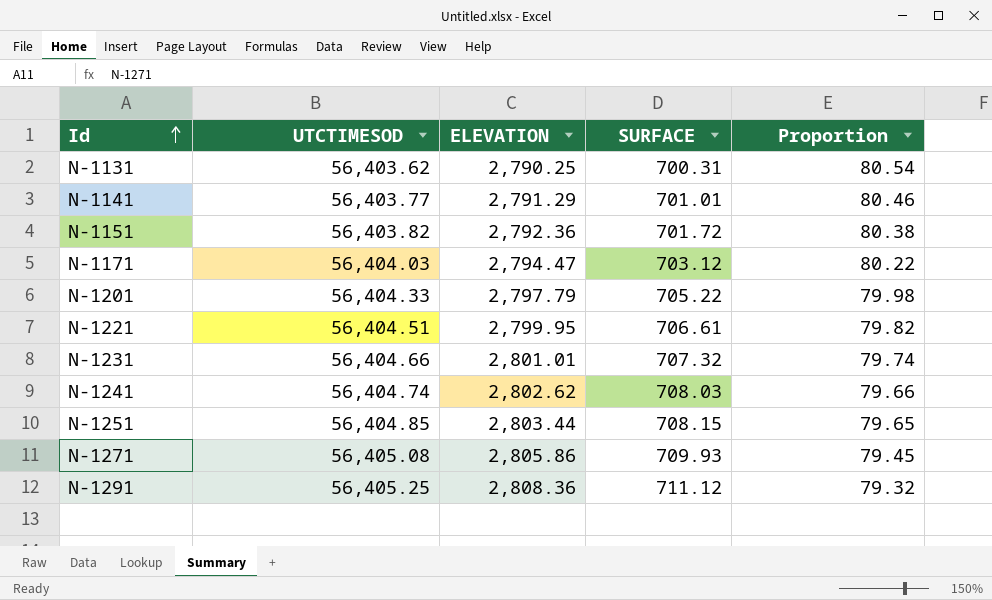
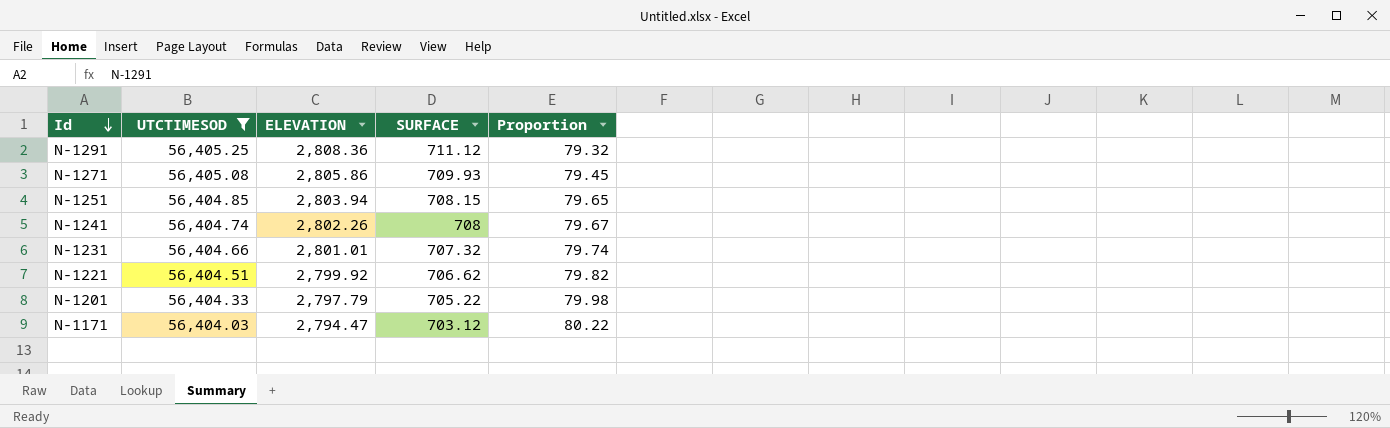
filter: none -> UTCTIMESOD >= 56,404.03
row order: Id ascending -> Id descending
N-1251 | ELEVATION: 2,803.44 -> 2,803.94
N-1241 | ELEVATION: 2,802.62 -> 2,802.26
N-1241 | SURFACE: 708.03 -> 708
N-1241 | Proportion: 79.66 -> 79.67
N-1221 | ELEVATION: 2,799.95 -> 2,799.92
N-1221 | SURFACE: 706.61 -> 706.62

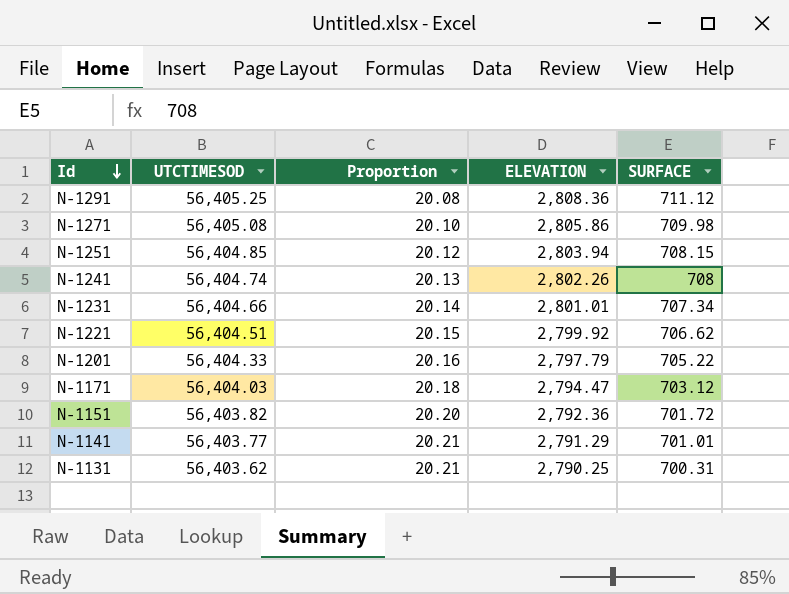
filter: UTCTIMESOD >= 56,404.03 -> none
column Proportion | formula: [UTCTIMESOD] / [SURFACE] -> [UTCTIMESOD] / [ELEVATION]
column Proportion | position: 5 -> 3
N-1271 | SURFACE: 709.93 -> 709.98
N-1231 | SURFACE: 707.32 -> 707.34

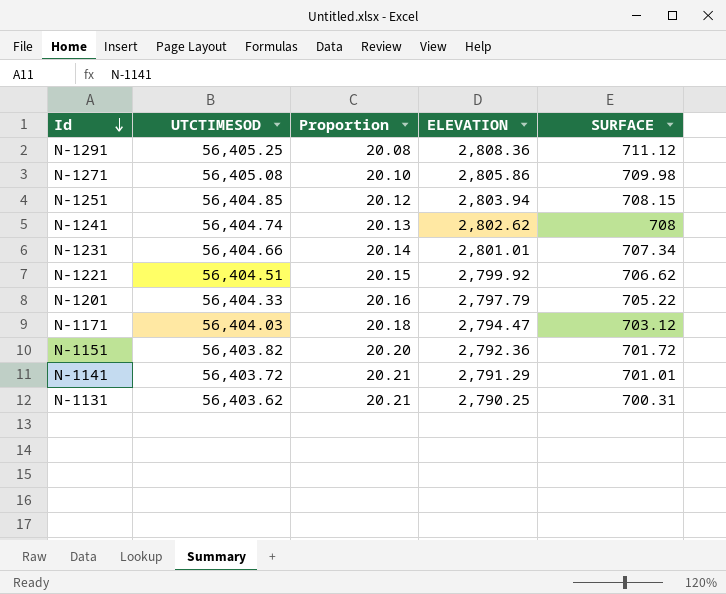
N-1241 | ELEVATION: 2,802.26 -> 2,802.62
N-1141 | UTCTIMESOD: 56,403.77 -> 56,403.72

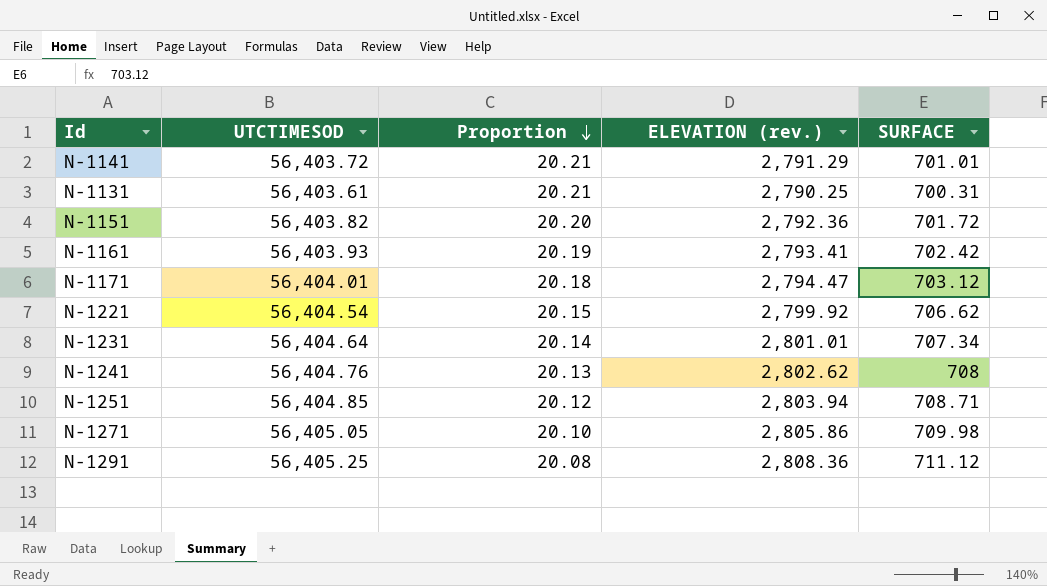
row order: Id descending -> Proportion descending
column name: ELEVATION -> ELEVATION (rev.)
row N-1201: 56,404.33 | 20.16 | 2,797.79 | 705.22 -> none
N-1131 | UTCTIMESOD: 56,403.62 -> 56,403.61
row N-1161: none -> 56,403.93 | 20.19 | 2,793.41 | 702.42
N-1171 | UTCTIMESOD: 56,404.03 -> 56,404.01
N-1221 | UTCTIMESOD: 56,404.51 -> 56,404.54
N-1231 | UTCTIMESOD: 56,404.66 -> 56,404.64
N-1241 | UTCTIMESOD: 56,404.74 -> 56,404.76
N-1251 | SURFACE: 708.15 -> 708.71
N-1271 | UTCTIMESOD: 56,405.08 -> 56,405.05

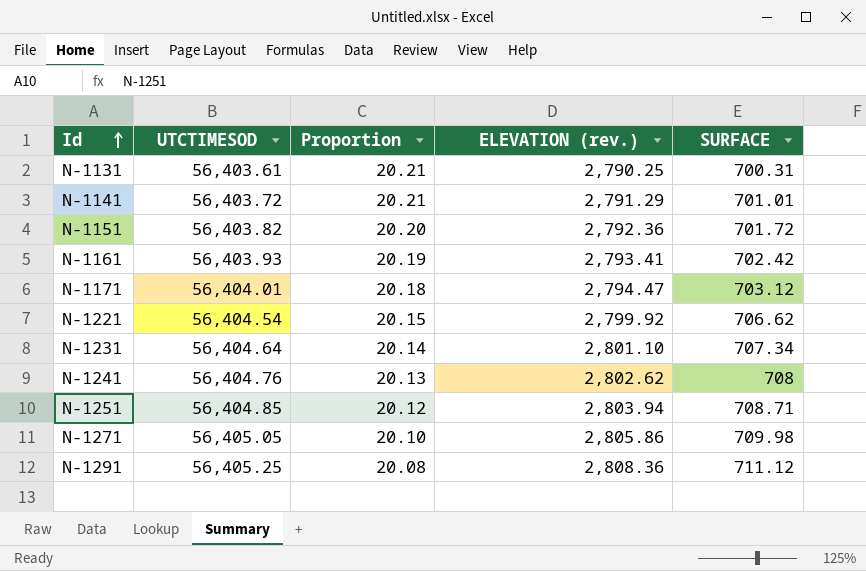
row order: Proportion descending -> Id ascending
N-1231 | ELEVATION (rev.): 2,801.01 -> 2,801.10

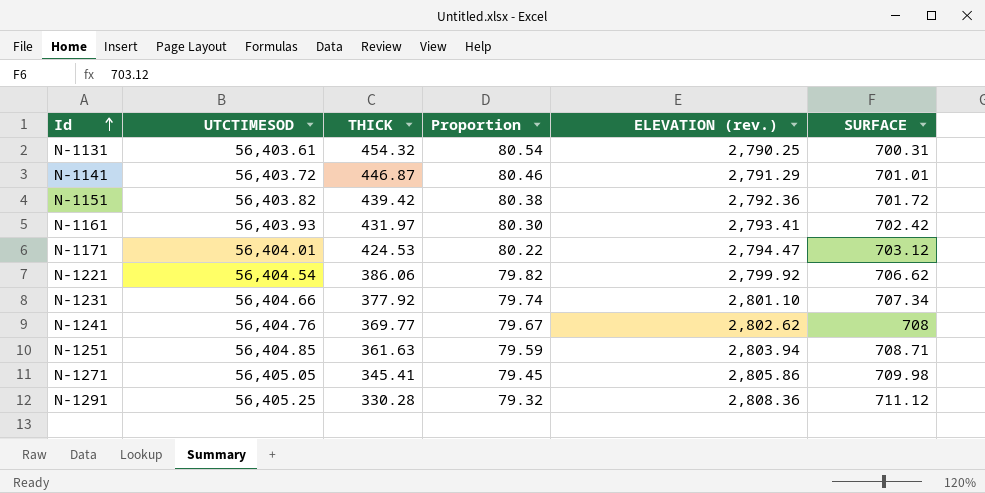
column THICK | position: none -> 3
column Proportion | formula: [UTCTIMESOD] / [ELEVATION (rev.)] -> [UTCTIMESOD] / [SURFACE]
N-1231 | UTCTIMESOD: 56,404.64 -> 56,404.66

